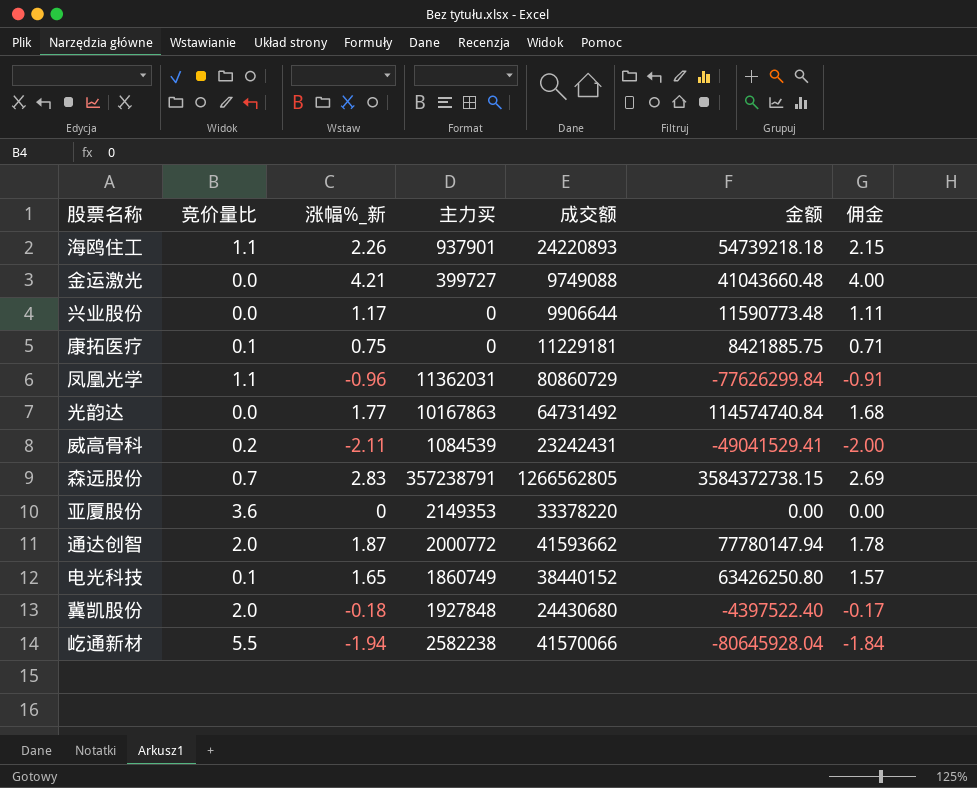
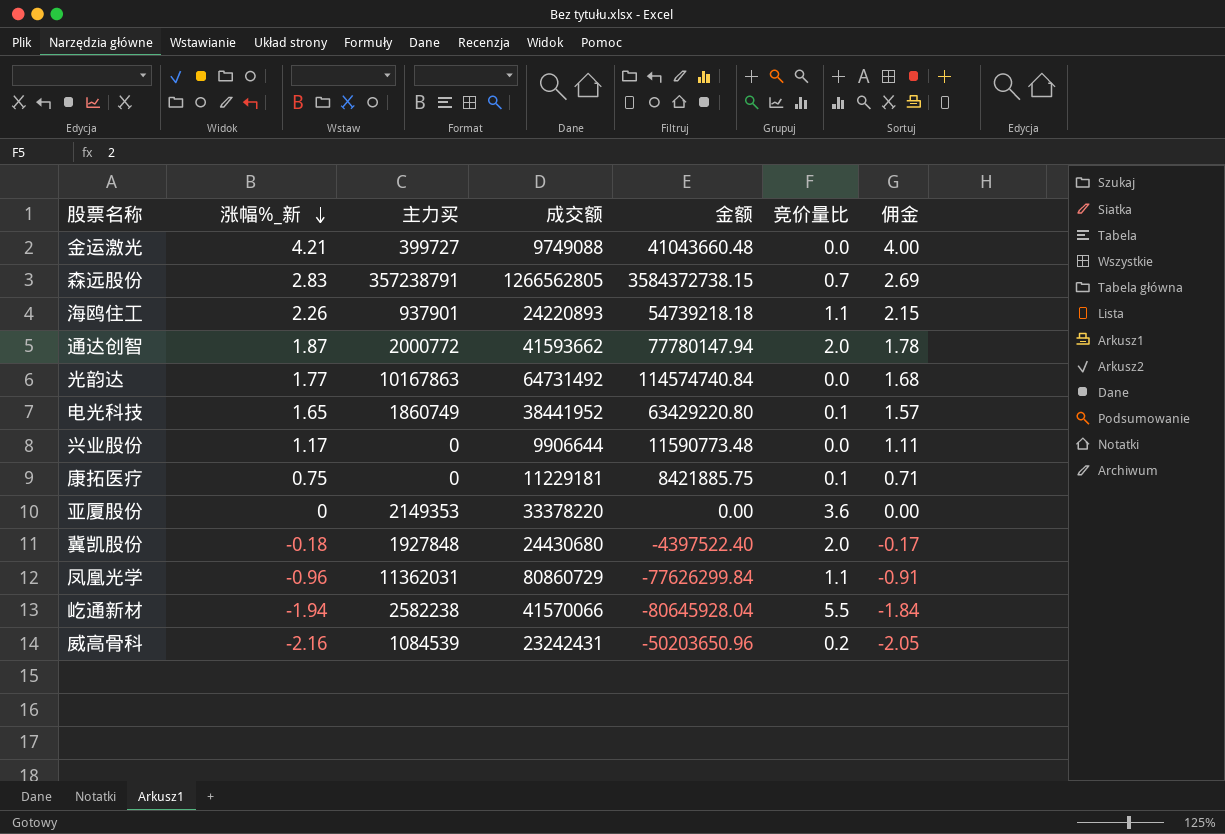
row order: none -> 涨幅%_新 descending
column 竞价量比 | position: 2 -> 6
电光科技 | 成交额: 38440152 -> 38441952
电光科技 | 金额: 63426250.80 -> 63429220.80
威高骨科 | 涨幅%_新: -2.11 -> -2.16
威高骨科 | 金额: -49041529.41 -> -50203650.96
威高骨科 | 佣金: -2.00 -> -2.05

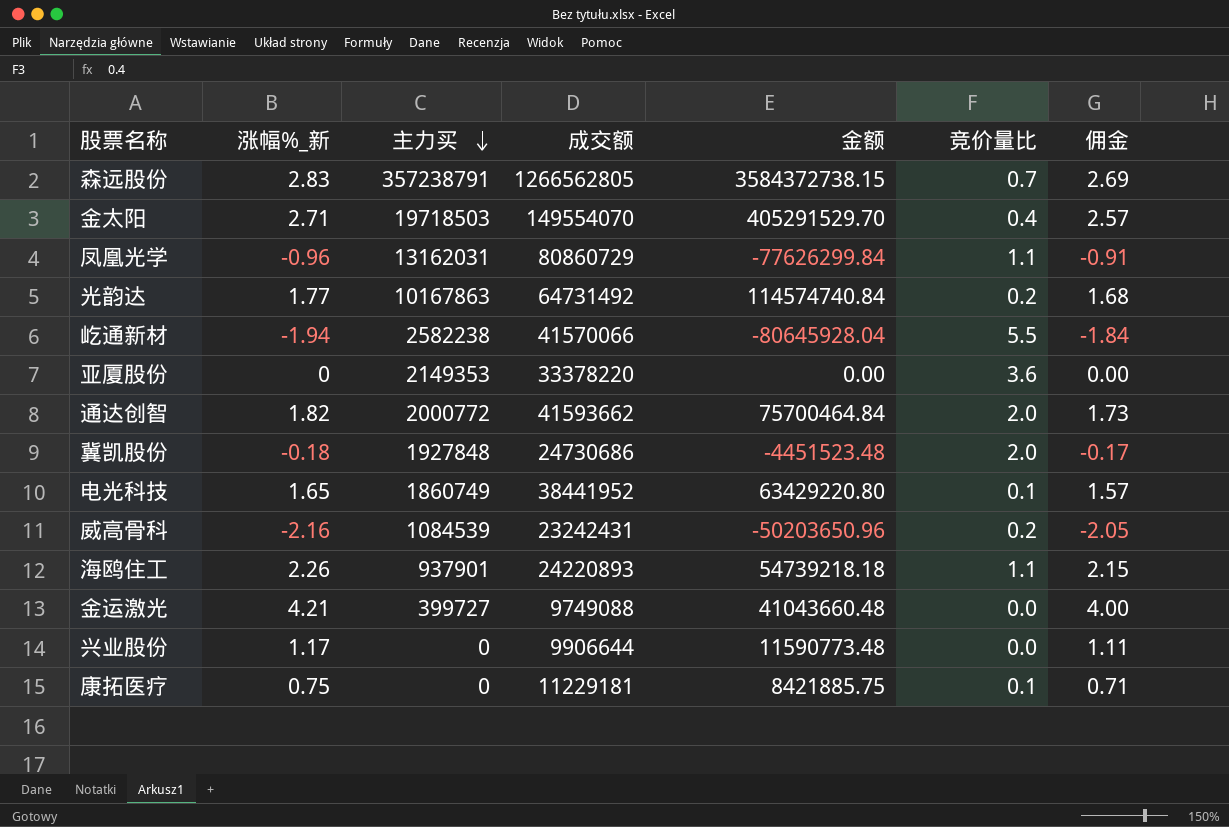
row order: 涨幅%_新 descending -> 主力买 descending
row 金太阳: none -> 2.71 | 19718503 | 149554070 | 405291529.70 | 0.4 | 2.57
凤凰光学 | 主力买: 11362031 -> 13162031
光韵达 | 竞价量比: 0.0 -> 0.2
通达创智 | 涨幅%_新: 1.87 -> 1.82
通达创智 | 金额: 77780147.94 -> 75700464.84
通达创智 | 佣金: 1.78 -> 1.73
冀凯股份 | 成交额: 24430680 -> 24730686
冀凯股份 | 金额: -4397522.40 -> -4451523.48

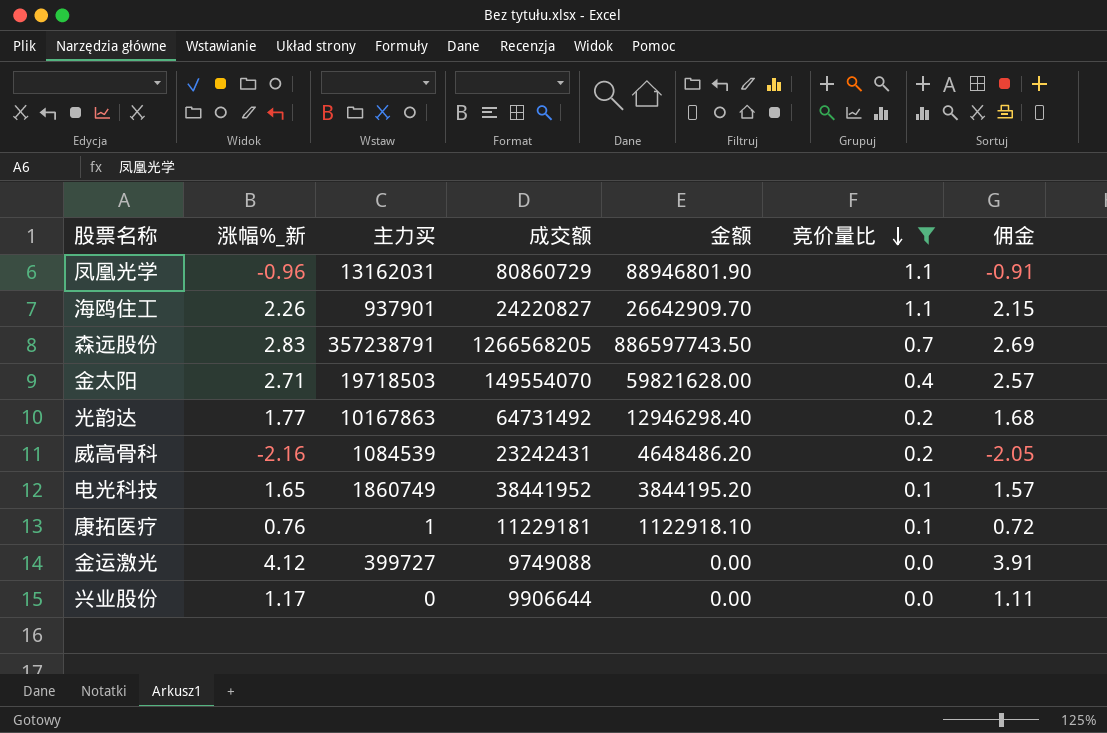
filter: none -> 竞价量比 <= 1.1
row order: 主力买 descending -> 竞价量比 descending
column 金额 | formula: [涨幅%_新] * [成交额] -> [成交额] * [竞价量比]
海鸥住工 | 成交额: 24220893 -> 24220827
森远股份 | 成交额: 1266562805 -> 1266568205
康拓医疗 | 涨幅%_新: 0.75 -> 0.76
康拓医疗 | 主力买: 0 -> 1
康拓医疗 | 佣金: 0.71 -> 0.72
金运激光 | 涨幅%_新: 4.21 -> 4.12
金运激光 | 佣金: 4.00 -> 3.91

